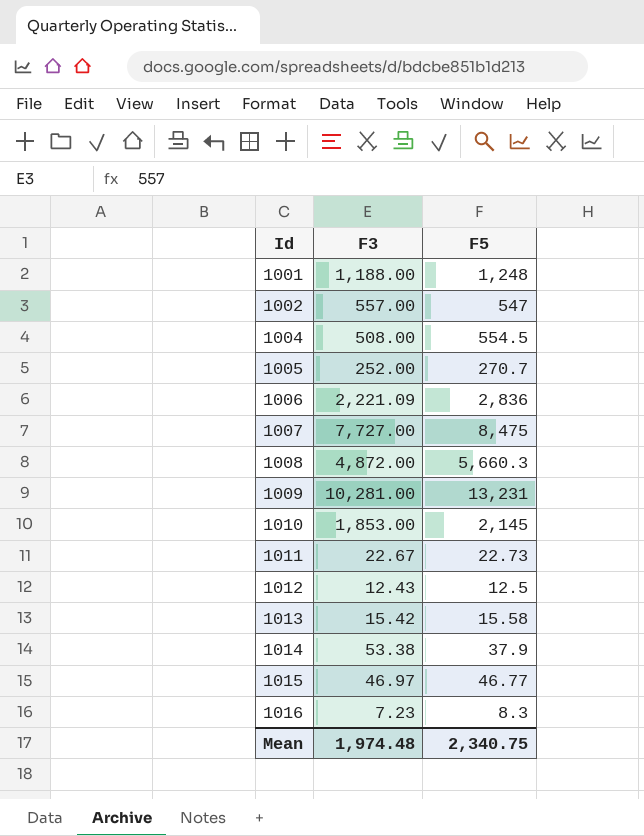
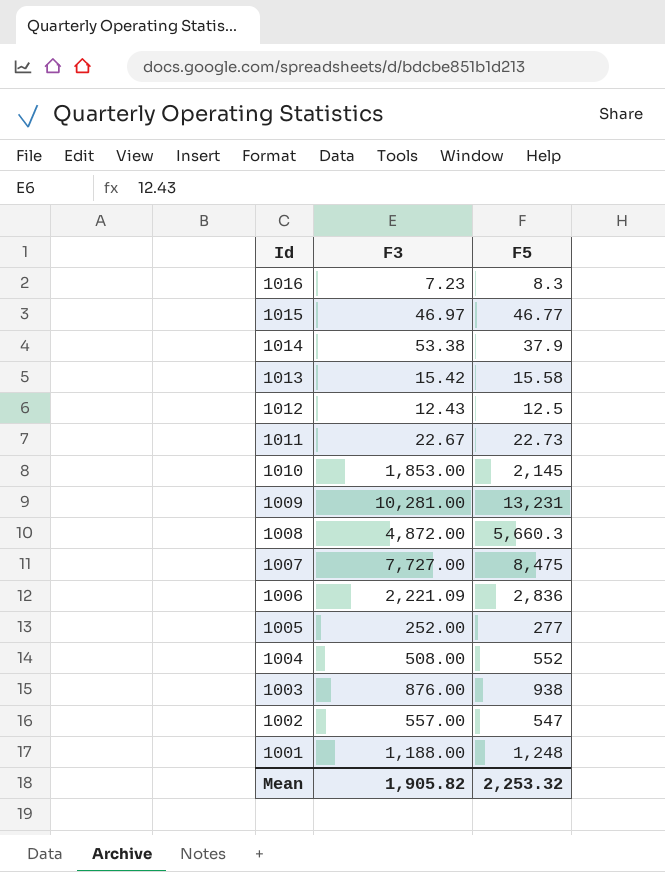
row order: Id ascending -> Id descending
1005 | F5: 270.7 -> 277
1004 | F5: 554.5 -> 552
row 1003: none -> 876.00 | 938
Mean | F3: 1,974.48 -> 1,905.82
Mean | F5: 2,340.75 -> 2,253.32

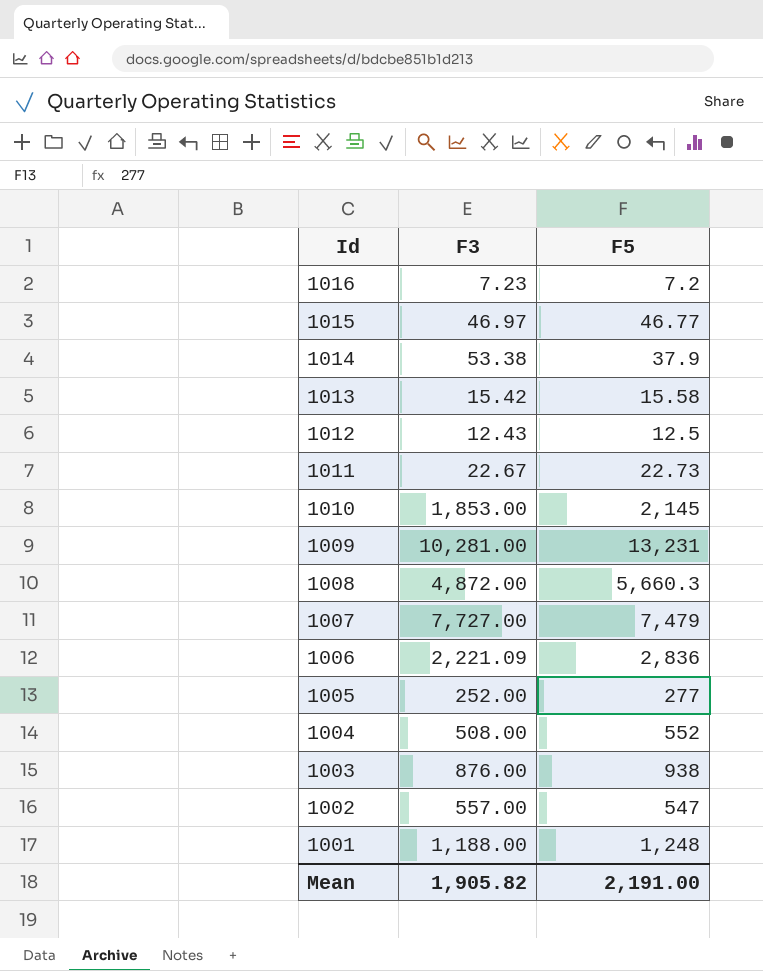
1016 | F5: 8.3 -> 7.2
1007 | F5: 8,475 -> 7,479
Mean | F5: 2,253.32 -> 2,191.00

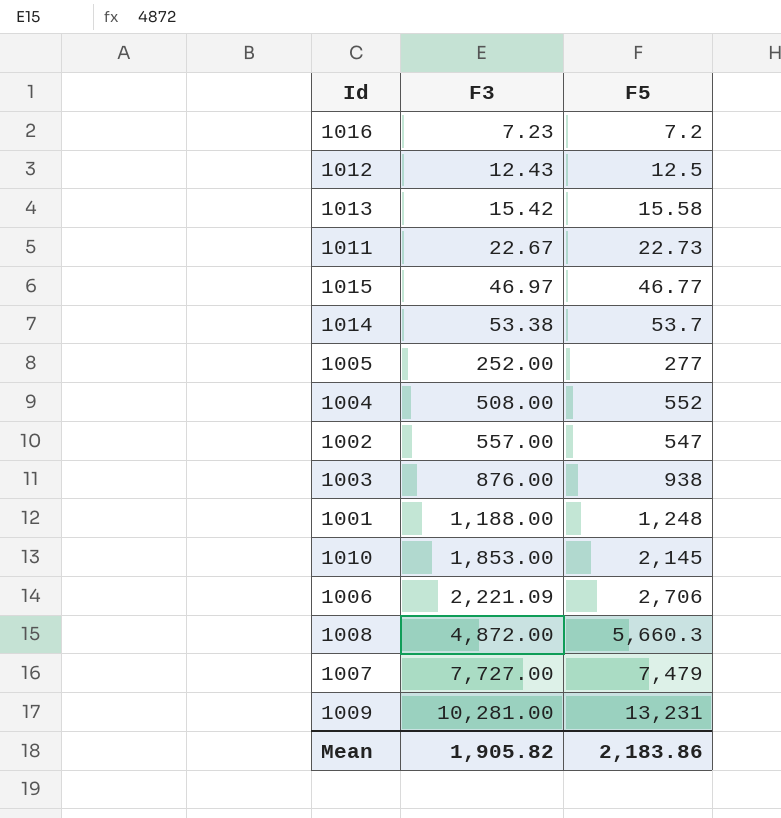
row order: Id descending -> F3 ascending
1014 | F5: 37.9 -> 53.7
1006 | F5: 2,836 -> 2,706
Mean | F5: 2,191.00 -> 2,183.86

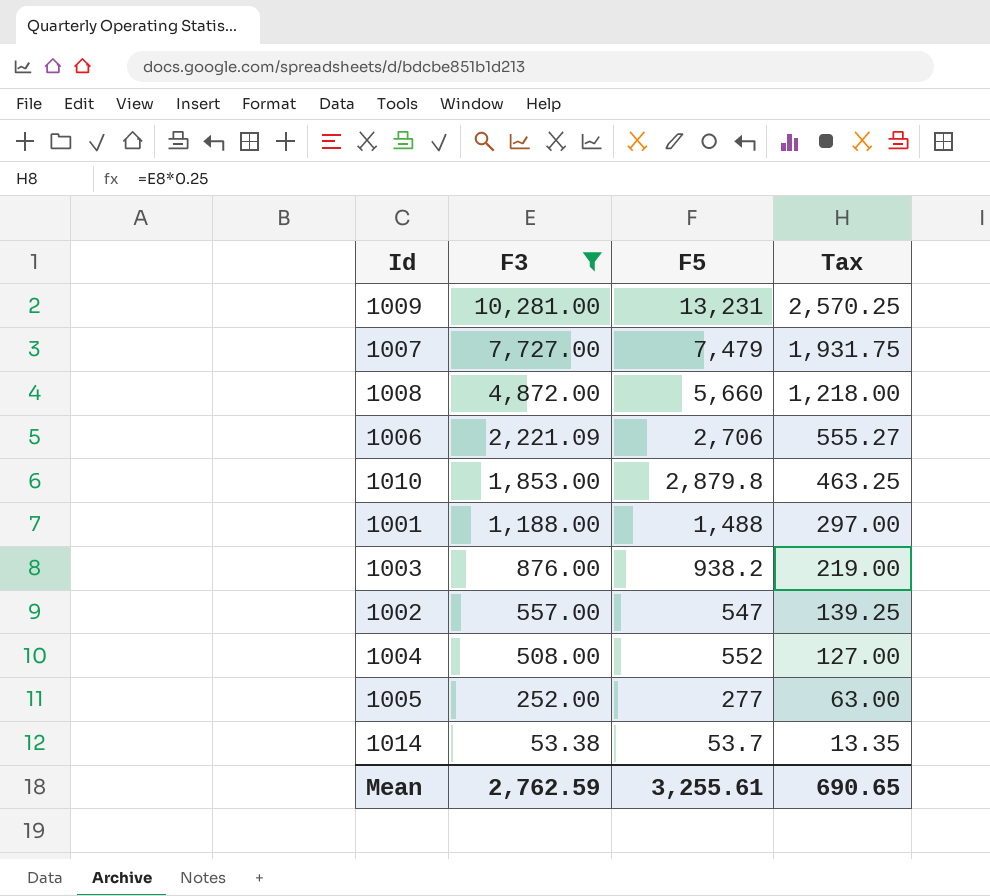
filter: none -> F3 >= 53.38
row order: F3 ascending -> F3 descending
column Tax | formula: none -> [F3] * 0.25
1008 | F5: 5,660.3 -> 5,660
1010 | F5: 2,145 -> 2,879.8
1001 | F5: 1,248 -> 1,488
1003 | F5: 938 -> 938.2
Mean | F3: 1,905.82 -> 2,762.59
Mean | F5: 2,183.86 -> 3,255.61

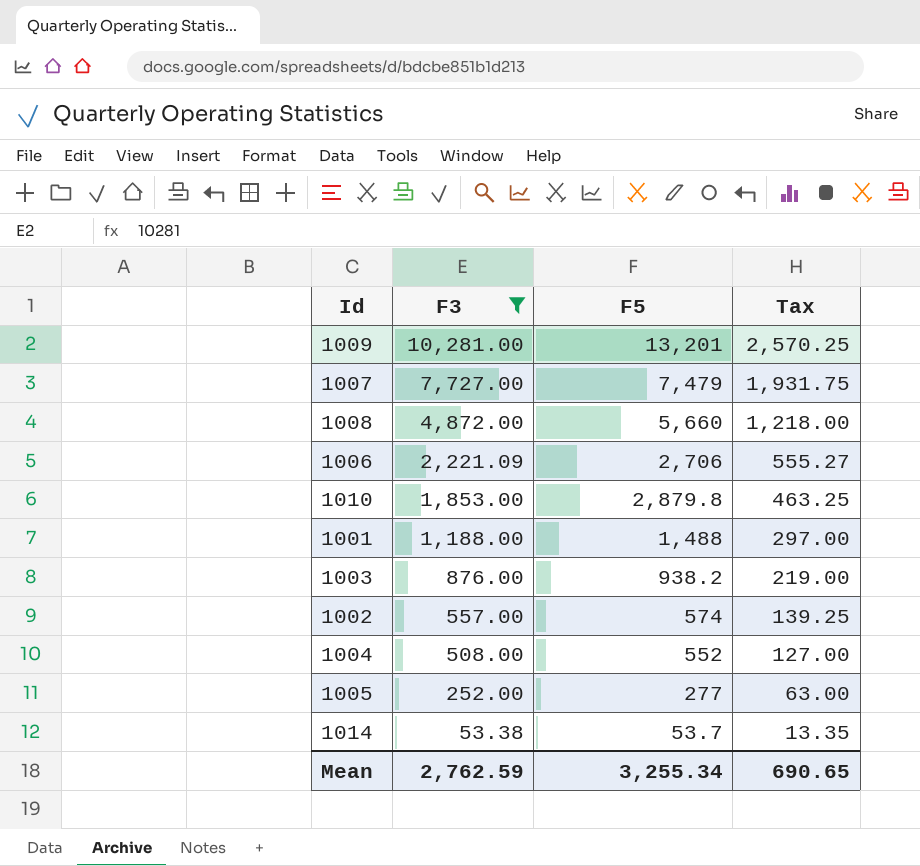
1009 | F5: 13,231 -> 13,201
1002 | F5: 547 -> 574
Mean | F5: 3,255.61 -> 3,255.34

